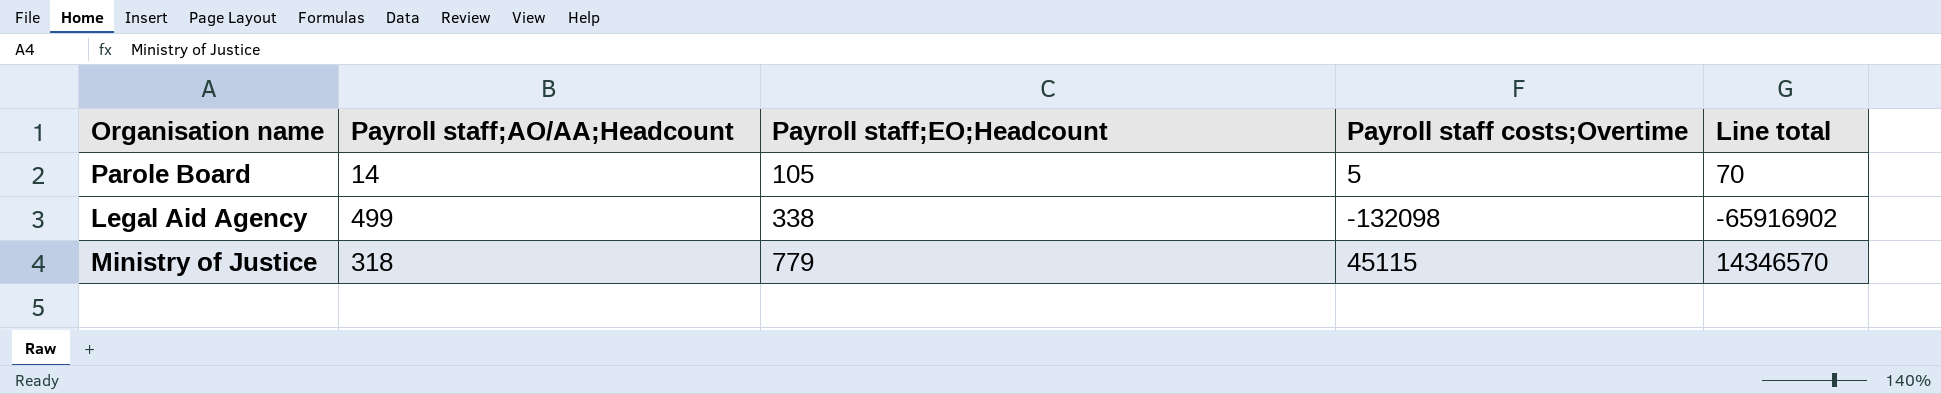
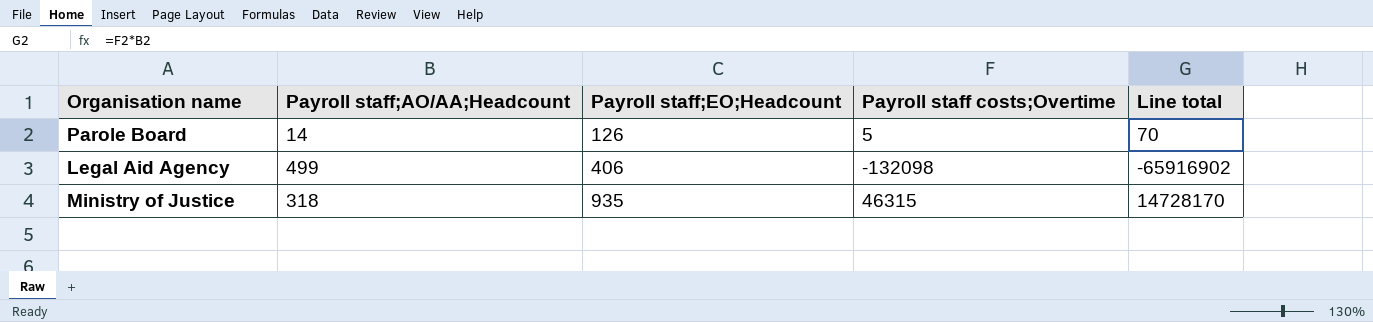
Parole Board | Payroll staff;EO;Headcount: 105 -> 126
Legal Aid Agency | Payroll staff;EO;Headcount: 338 -> 406
Ministry of Justice | Payroll staff;EO;Headcount: 779 -> 935
Ministry of Justice | Payroll staff costs;Overtime: 45115 -> 46315
Ministry of Justice | Line total: 14346570 -> 14728170

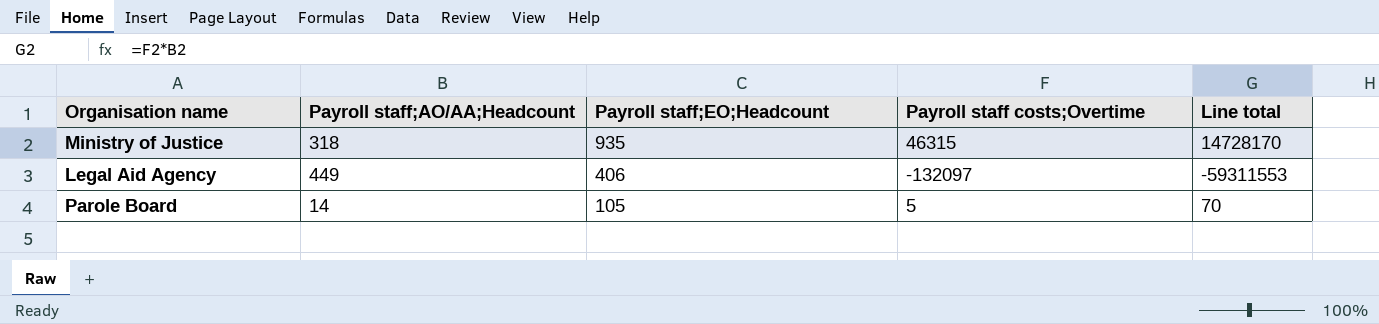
row order: Payroll staff;EO;Headcount ascending -> Payroll staff;EO;Headcount descending
Legal Aid Agency | Payroll staff;AO/AA;Headcount: 499 -> 449
Legal Aid Agency | Payroll staff costs;Overtime: -132098 -> -132097
Legal Aid Agency | Line total: -65916902 -> -59311553
Parole Board | Payroll staff;EO;Headcount: 126 -> 105

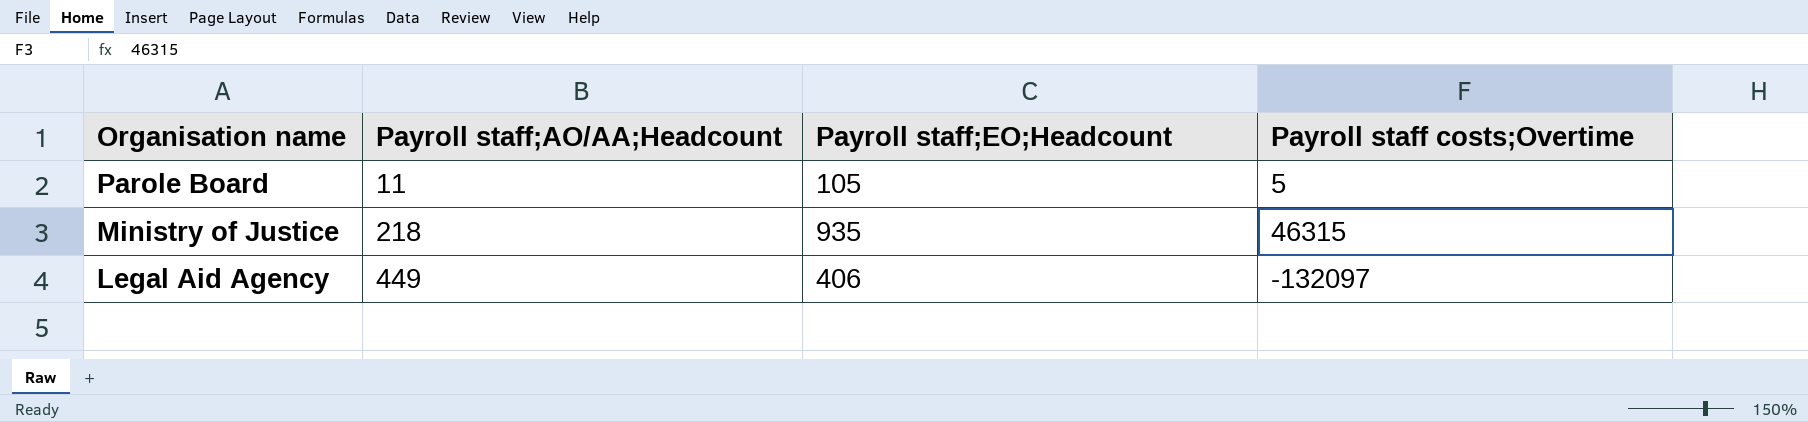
row order: Payroll staff;EO;Headcount descending -> Organisation name descending
column Line total | formula: [Payroll staff;AO/AA;Headcount] * [Payroll staff costs;Overtime] -> none
Parole Board | Payroll staff;AO/AA;Headcount: 14 -> 11
Ministry of Justice | Payroll staff;AO/AA;Headcount: 318 -> 218

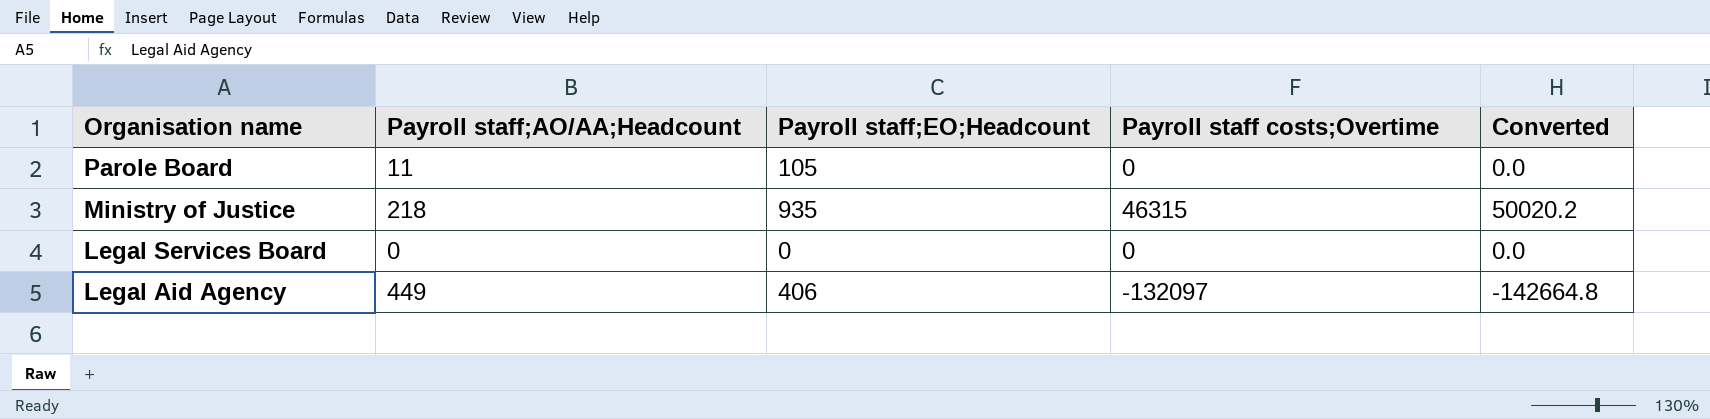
column Converted | formula: none -> [Payroll staff costs;Overtime] * 1.08
Parole Board | Payroll staff costs;Overtime: 5 -> 0
row Legal Services Board: none -> 0 | 0 | 0 | 0.0

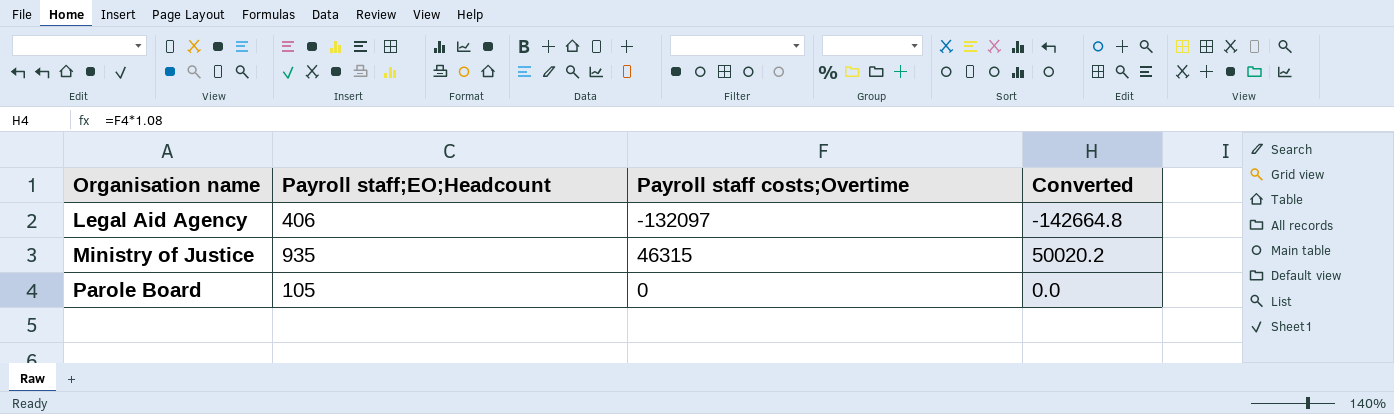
row order: Organisation name descending -> Organisation name ascending
column Payroll staff;AO/AA;Headcount | position: 2 -> none
row Legal Services Board: 0 | 0 | 0 | 0.0 -> none

